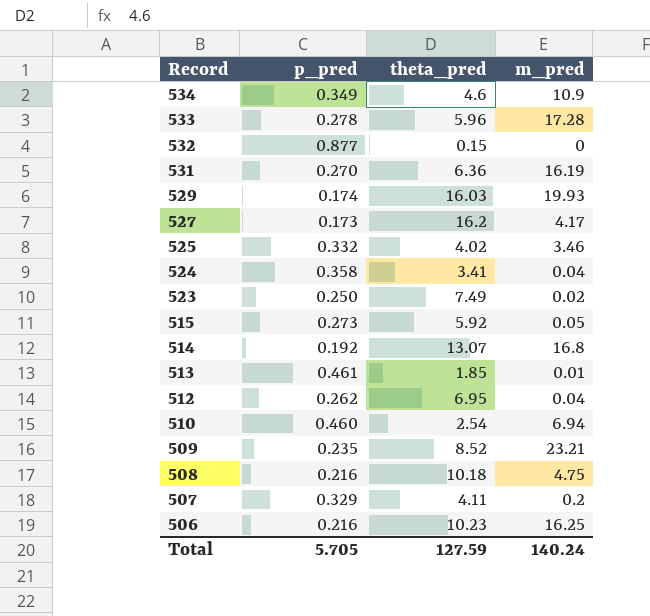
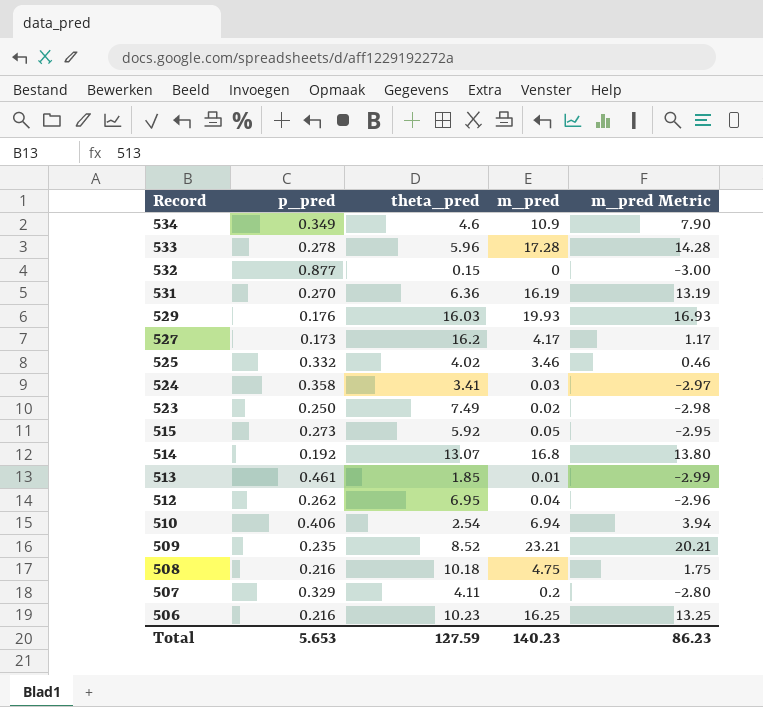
column m_pred Metric | formula: none -> [m_pred] - 3
529 | p_pred: 0.174 -> 0.176
524 | m_pred: 0.04 -> 0.03
510 | p_pred: 0.460 -> 0.406
Total | p_pred: 5.705 -> 5.653
Total | m_pred: 140.24 -> 140.23

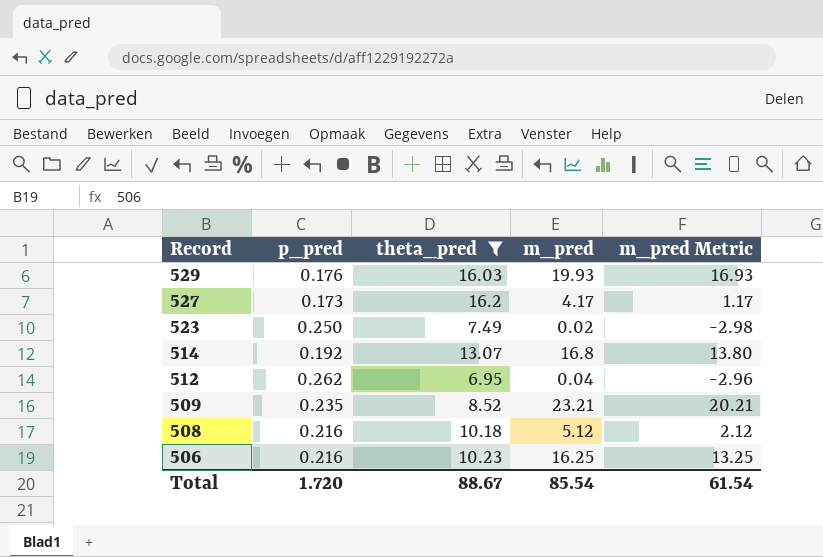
filter: none -> theta_pred >= 6.95
508 | m_pred: 4.75 -> 5.12
508 | m_pred Metric: 1.75 -> 2.12
Total | p_pred: 5.653 -> 1.720
Total | theta_pred: 127.59 -> 88.67
Total | m_pred: 140.23 -> 85.54
Total | m_pred Metric: 86.23 -> 61.54

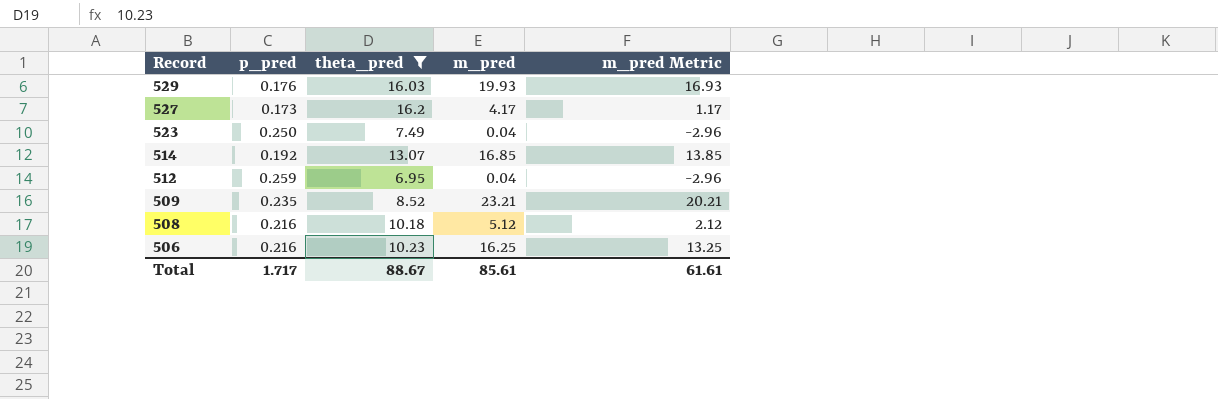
523 | m_pred: 0.02 -> 0.04
523 | m_pred Metric: -2.98 -> -2.96
514 | m_pred: 16.8 -> 16.85
514 | m_pred Metric: 13.80 -> 13.85
512 | p_pred: 0.262 -> 0.259
Total | p_pred: 1.720 -> 1.717
Total | m_pred: 85.54 -> 85.61
Total | m_pred Metric: 61.54 -> 61.61

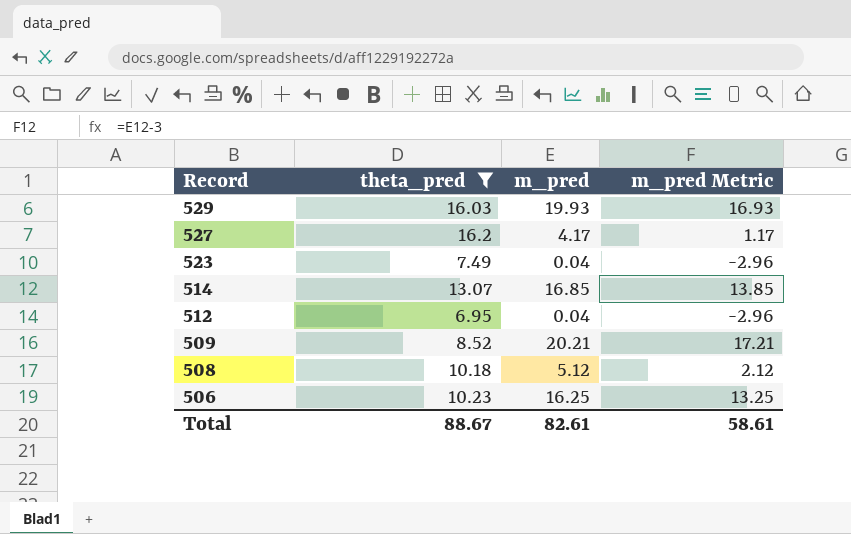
column p_pred | position: 2 -> none
509 | m_pred: 23.21 -> 20.21
509 | m_pred Metric: 20.21 -> 17.21
Total | m_pred: 85.61 -> 82.61
Total | m_pred Metric: 61.61 -> 58.61

